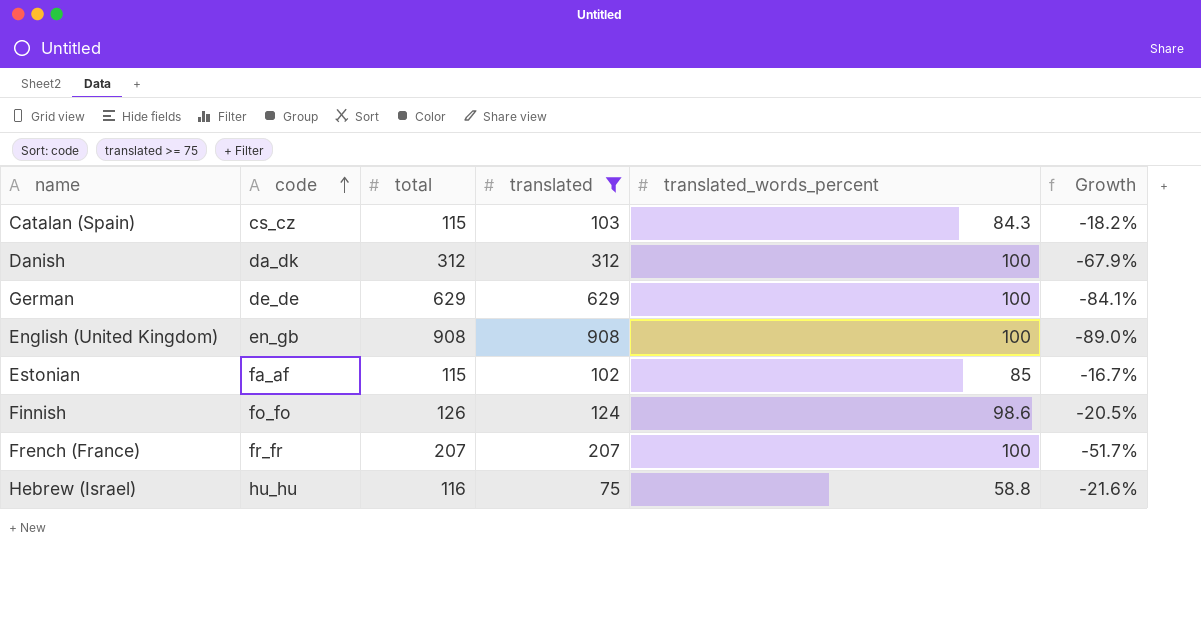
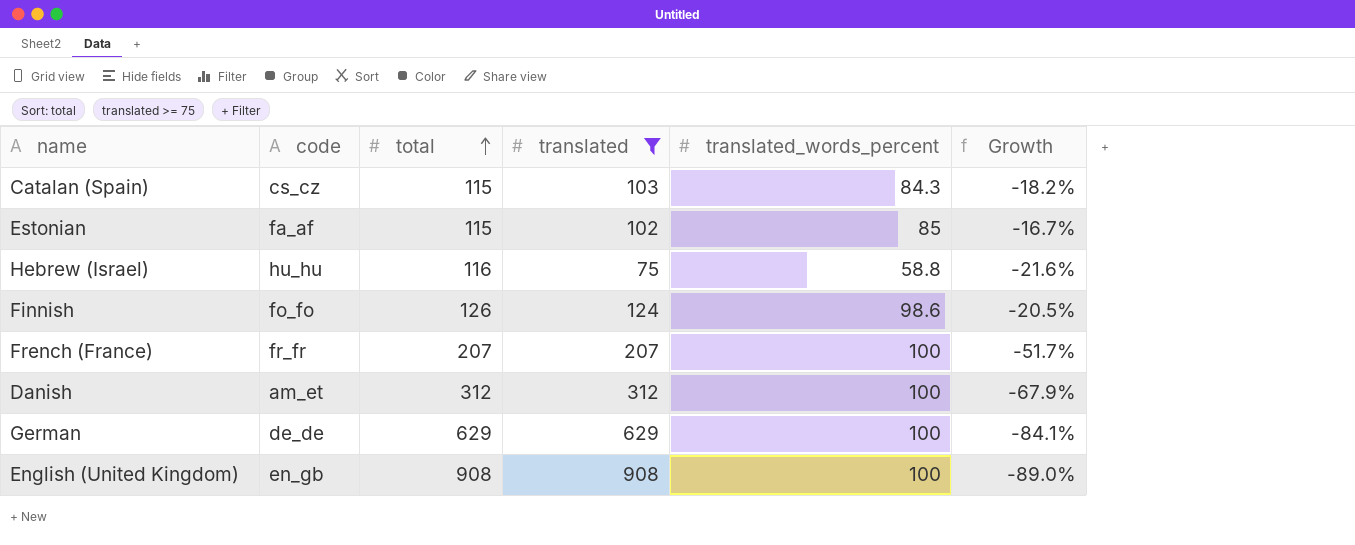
row order: code ascending -> total ascending
Danish | code: da_dk -> am_et

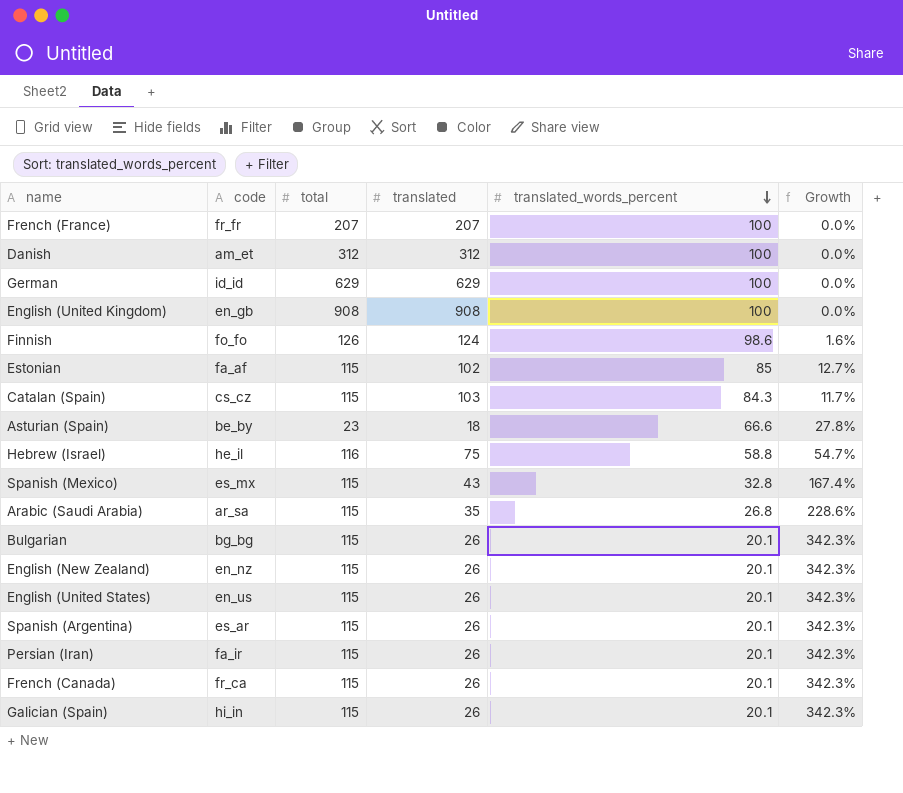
filter: translated >= 75 -> none
row order: total ascending -> translated_words_percent descending
column Growth | formula: ([translated_words_percent] - [translated]) / [translated] -> ([total] - [translated]) / [translated]
German | code: de_de -> id_id
Hebrew (Israel) | code: hu_hu -> he_il

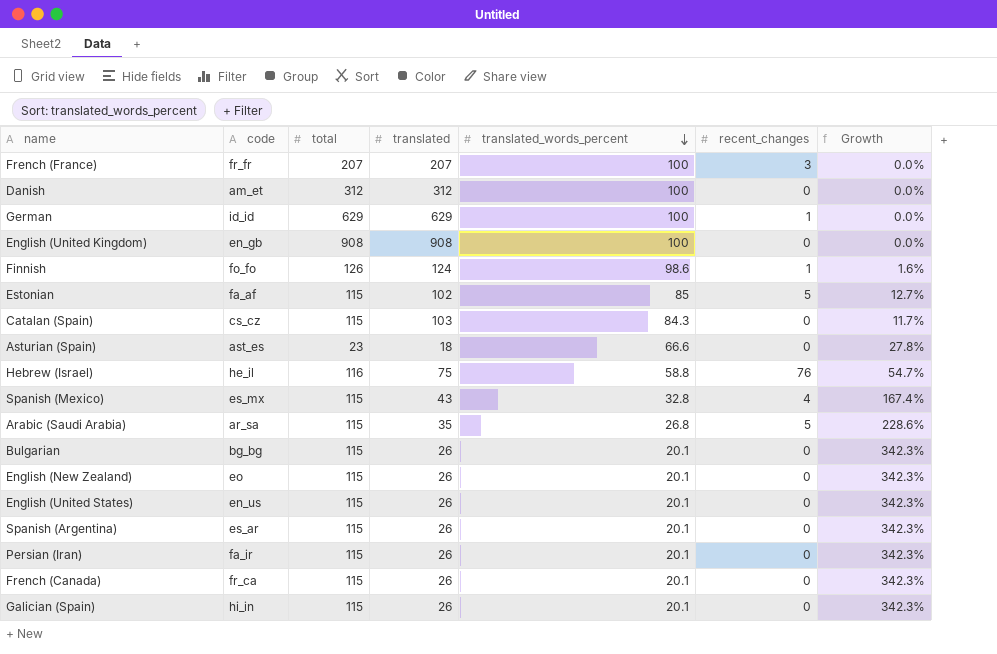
column recent_changes | position: none -> 6
Asturian (Spain) | code: be_by -> ast_es
English (New Zealand) | code: en_nz -> eo

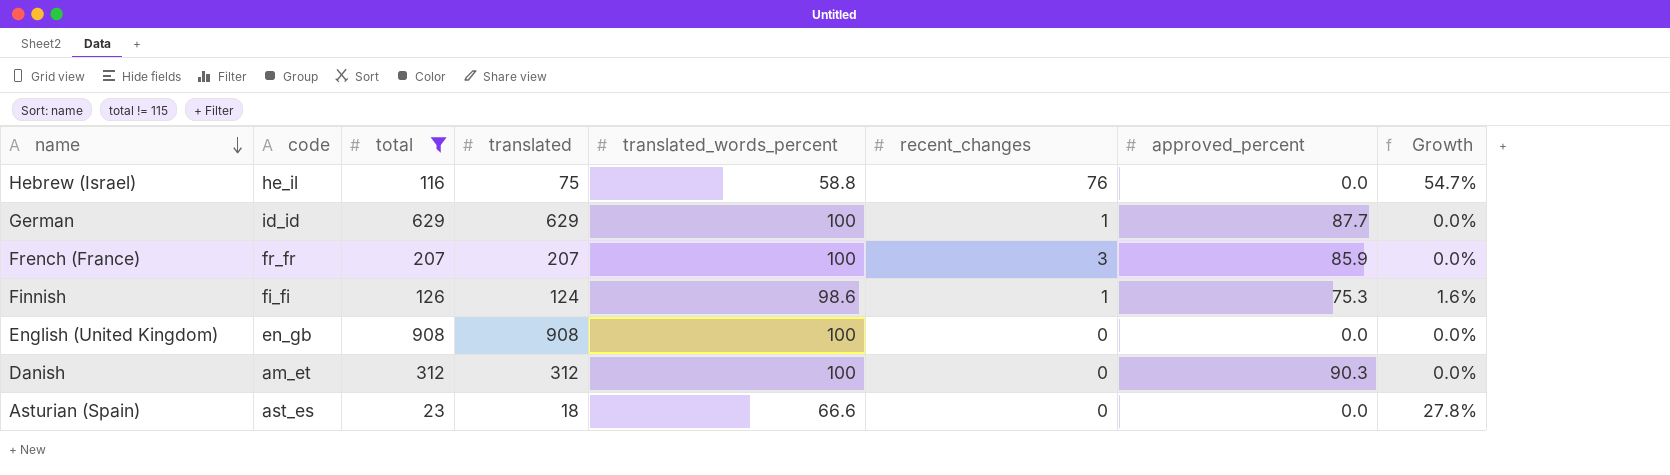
filter: none -> total != 115
row order: translated_words_percent descending -> name descending
column approved_percent | position: none -> 7
Finnish | code: fo_fo -> fi_fi

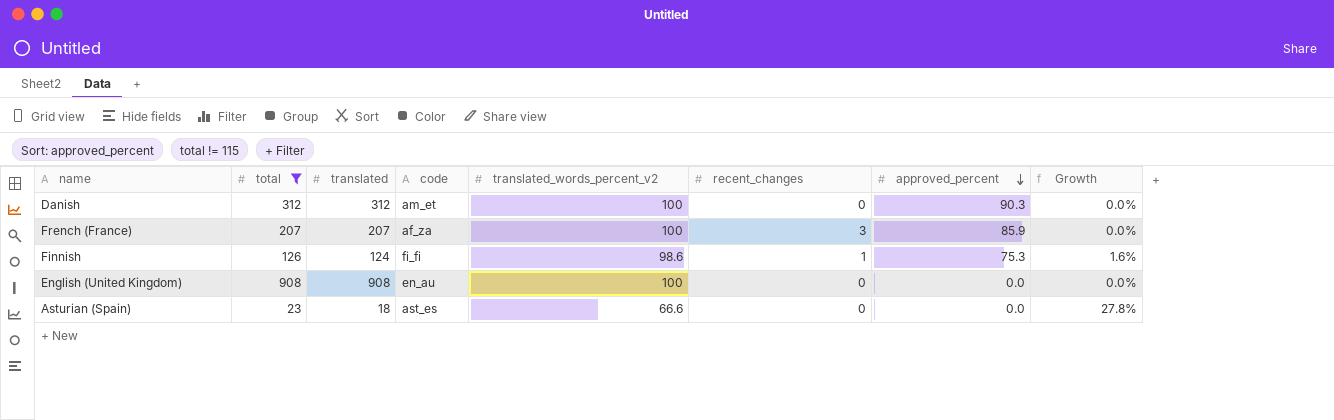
row order: name descending -> approved_percent descending
column code | position: 2 -> 4
column name: translated_words_percent -> translated_words_percent_v2
row Hebrew (Israel): he_il | 116 | 75 | 58.8 | 76 | 0.0 | 54.7% -> none
row German: id_id | 629 | 629 | 100 | 1 | 87.7 | 0.0% -> none
French (France) | code: fr_fr -> af_za
English (United Kingdom) | code: en_gb -> en_au

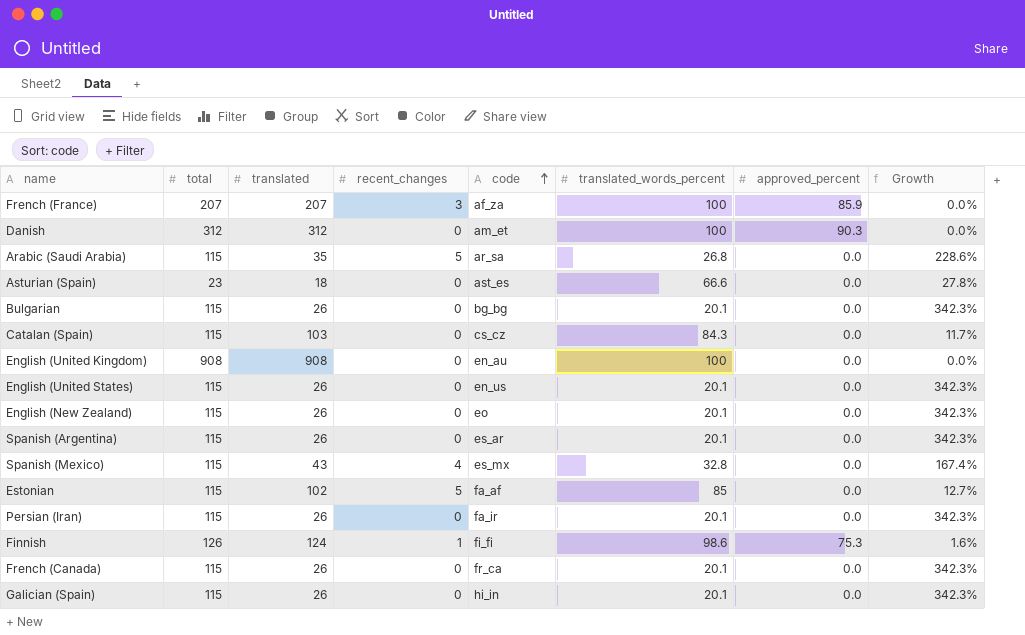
filter: total != 115 -> none
row order: approved_percent descending -> code ascending
column recent_changes | position: 6 -> 4
column name: translated_words_percent_v2 -> translated_words_percent

